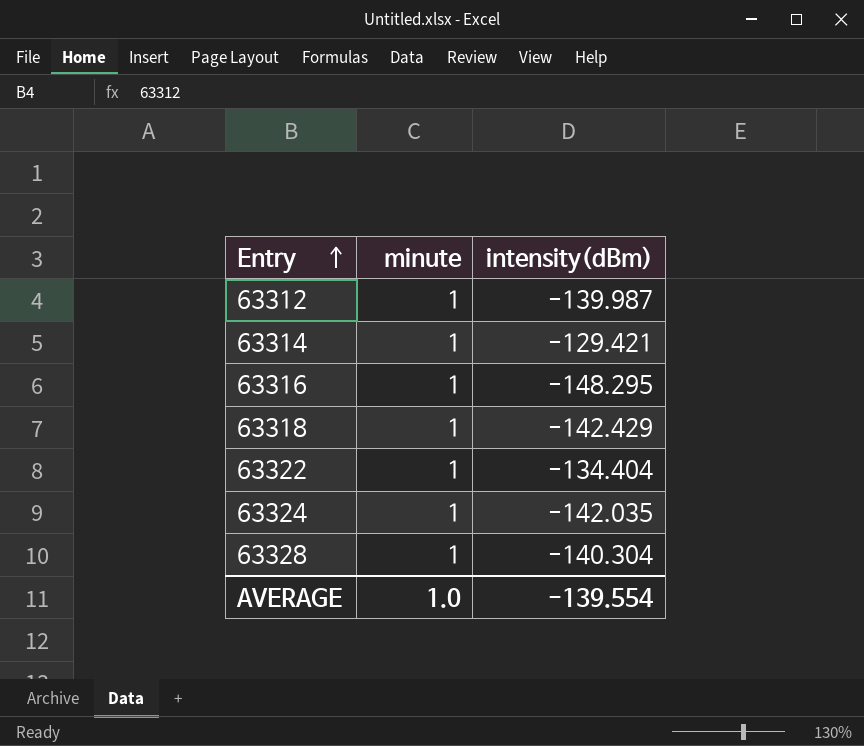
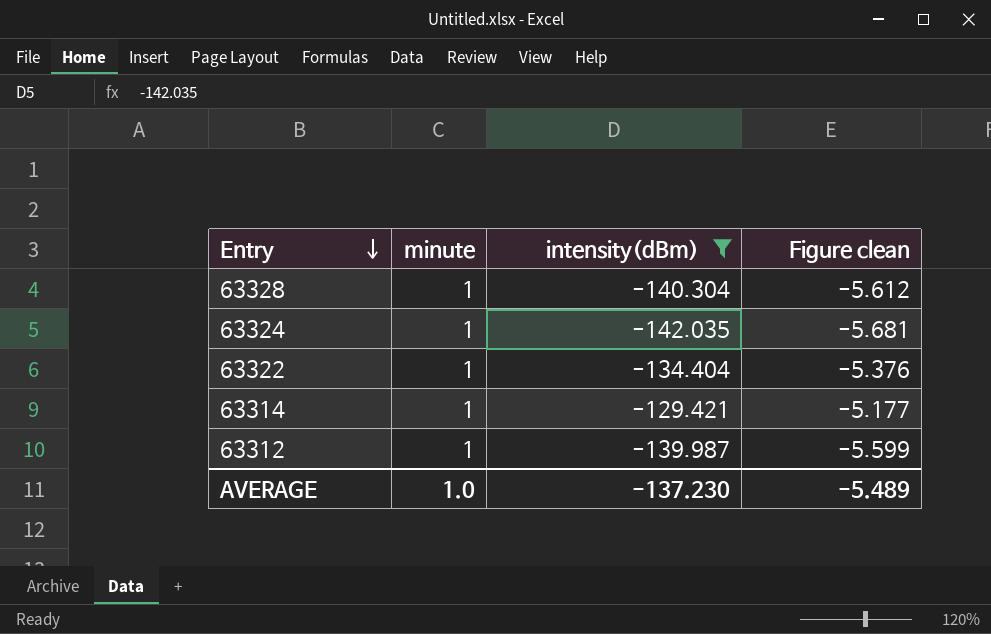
filter: none -> intensity(dBm) >= -142.035
row order: Entry ascending -> Entry descending
column Figure clean | formula: none -> [intensity(dBm)] * 0.04
AVERAGE | intensity(dBm): -139.554 -> -137.230

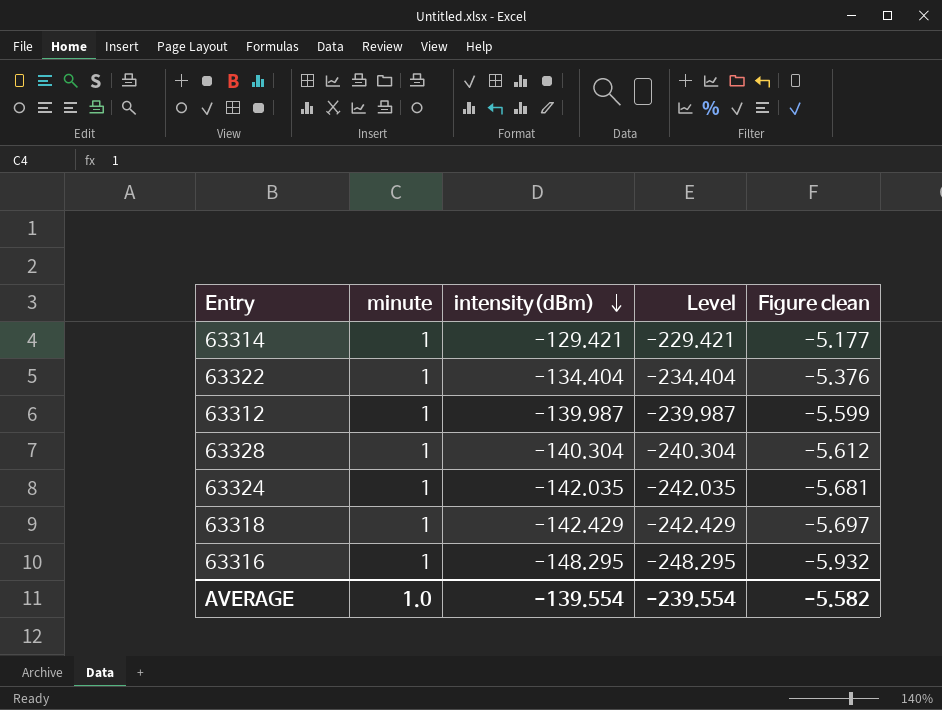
filter: intensity(dBm) >= -142.035 -> none
row order: Entry descending -> intensity(dBm) descending
column Level | formula: none -> [intensity(dBm)] - 100
AVERAGE | intensity(dBm): -137.230 -> -139.554
AVERAGE | Figure clean: -5.489 -> -5.582

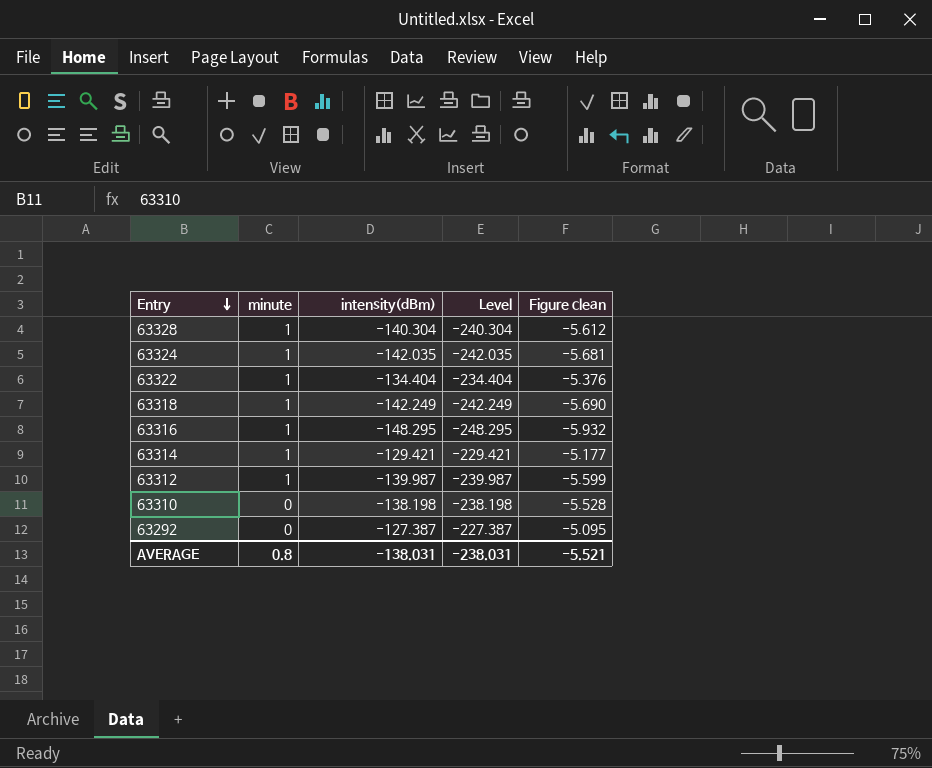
row order: intensity(dBm) descending -> Entry descending
63318 | intensity(dBm): -142.429 -> -142.249
63318 | Level: -242.429 -> -242.249
63318 | Figure clean: -5.697 -> -5.690
row 63310: none -> 0 | -138.198 | -238.198 | -5.528
row 63292: none -> 0 | -127.387 | -227.387 | -5.095
AVERAGE | minute: 1.0 -> 0.8
AVERAGE | intensity(dBm): -139.554 -> -138.031
AVERAGE | Level: -239.554 -> -238.031
AVERAGE | Figure clean: -5.582 -> -5.521

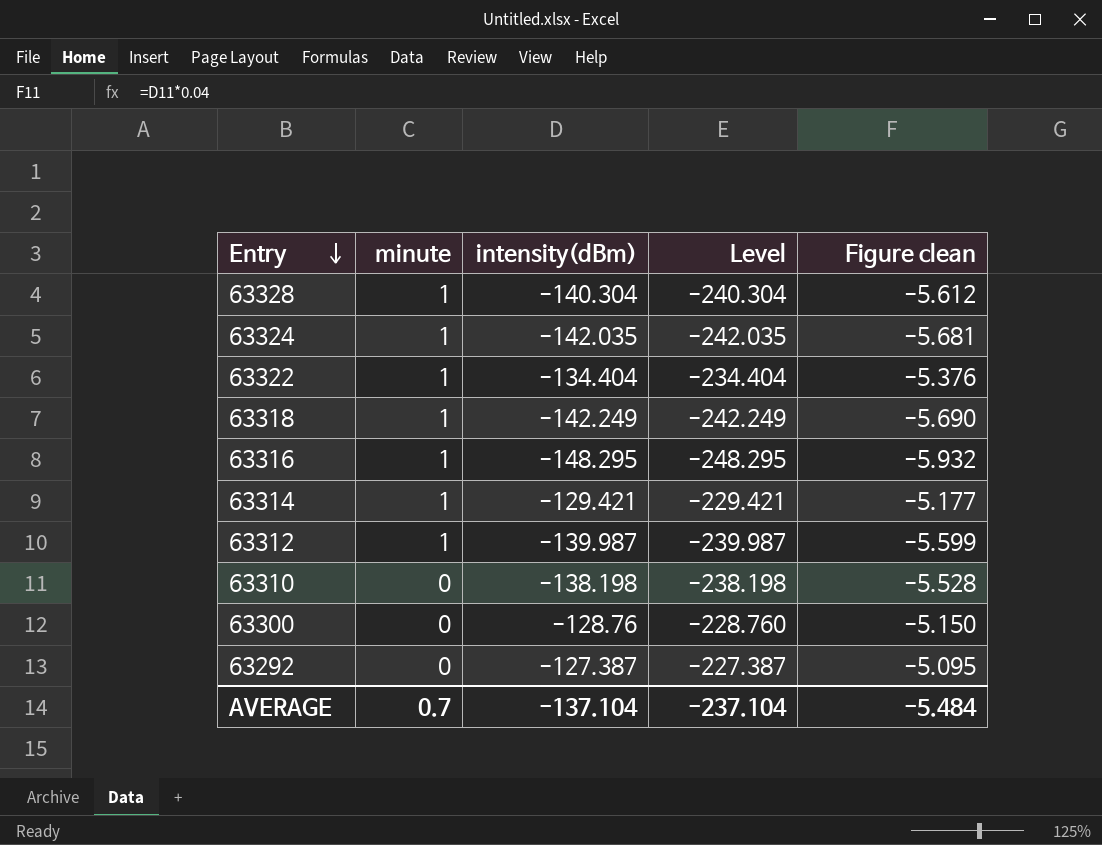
row 63300: none -> 0 | -128.76 | -228.760 | -5.150
AVERAGE | minute: 0.8 -> 0.7
AVERAGE | intensity(dBm): -138.031 -> -137.104
AVERAGE | Level: -238.031 -> -237.104
AVERAGE | Figure clean: -5.521 -> -5.484

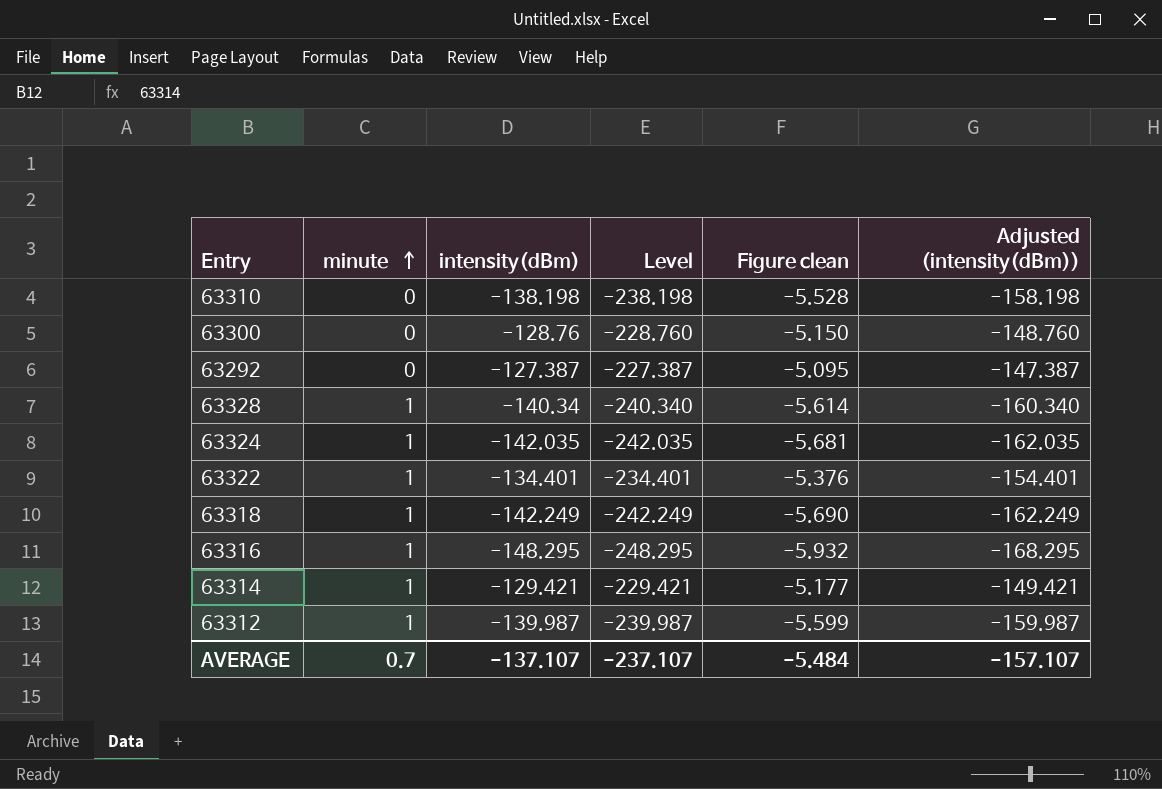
row order: Entry descending -> minute ascending
column Adjusted (intensity(dBm)) | formula: none -> [intensity(dBm)] - 20
63328 | intensity(dBm): -140.304 -> -140.34
63328 | Level: -240.304 -> -240.340
63328 | Figure clean: -5.612 -> -5.614
63322 | intensity(dBm): -134.404 -> -134.401
63322 | Level: -234.404 -> -234.401
AVERAGE | intensity(dBm): -137.104 -> -137.107
AVERAGE | Level: -237.104 -> -237.107

